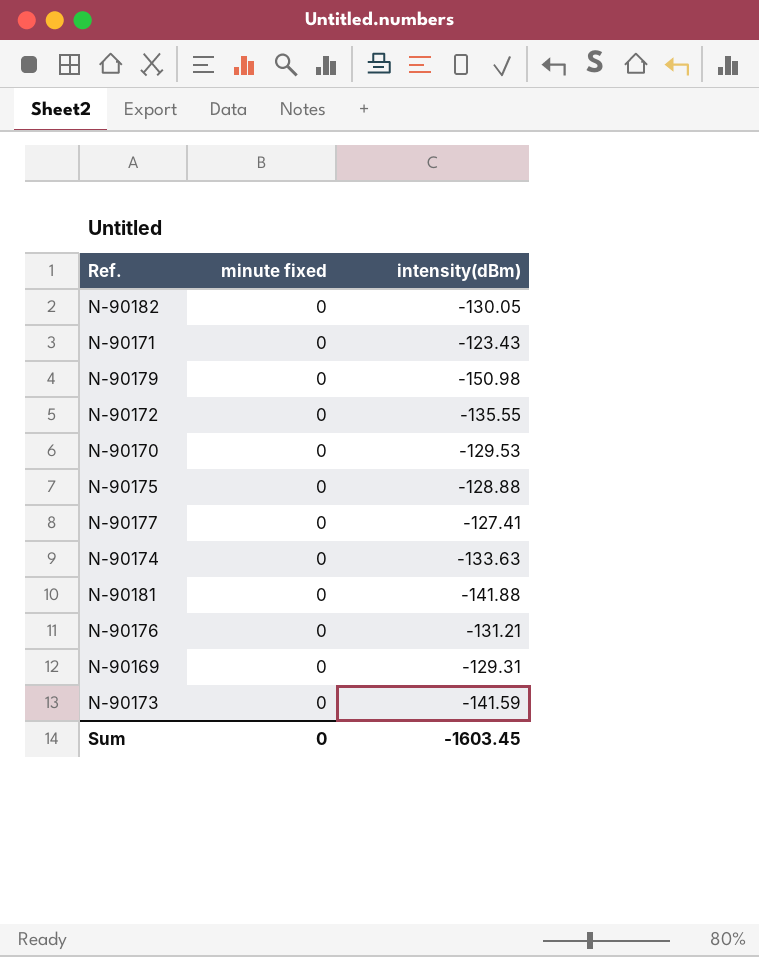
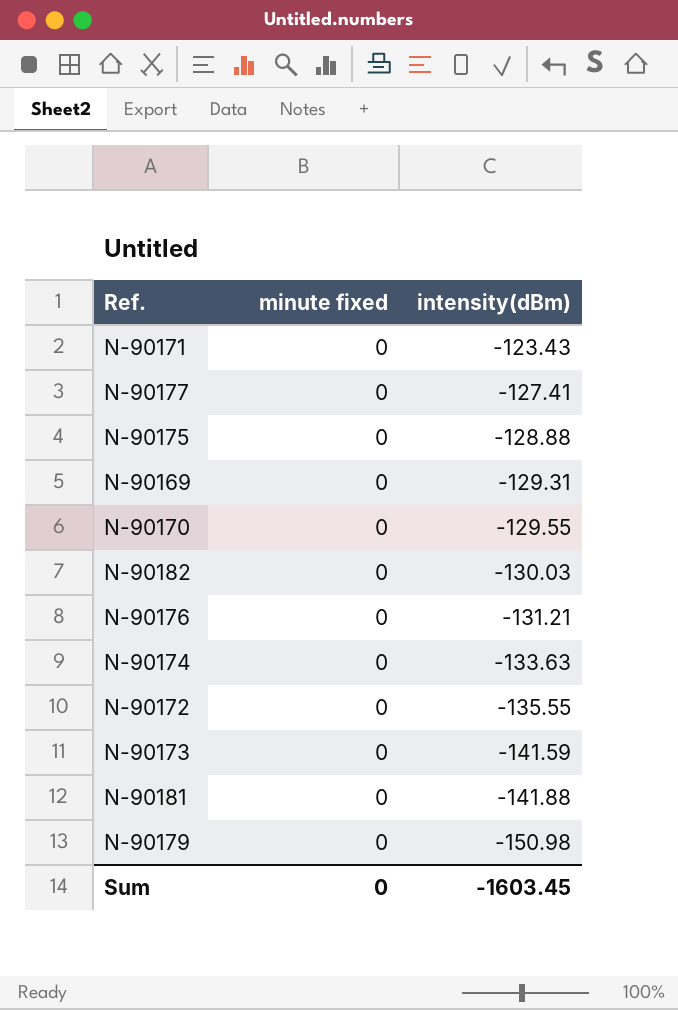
row order: none -> intensity(dBm) descending
N-90170 | intensity(dBm): -129.53 -> -129.55
N-90182 | intensity(dBm): -130.05 -> -130.03

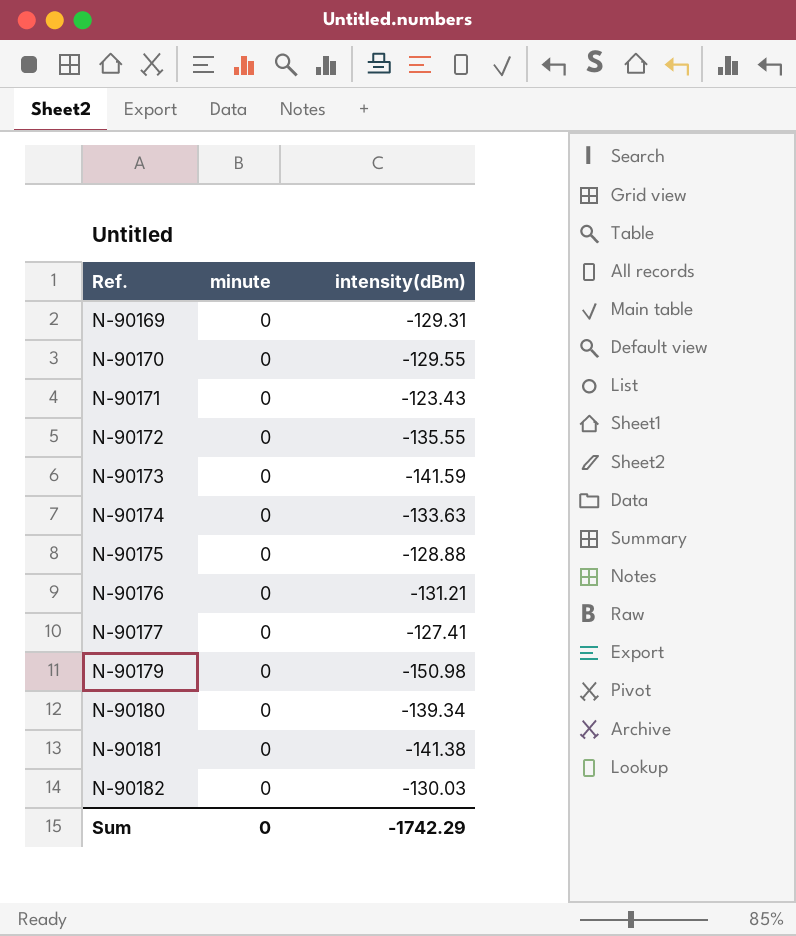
row order: intensity(dBm) descending -> Ref. ascending
column name: minute fixed -> minute
row N-90180: none -> 0 | -139.34
N-90181 | intensity(dBm): -141.88 -> -141.38
Sum | intensity(dBm): -1603.45 -> -1742.29

